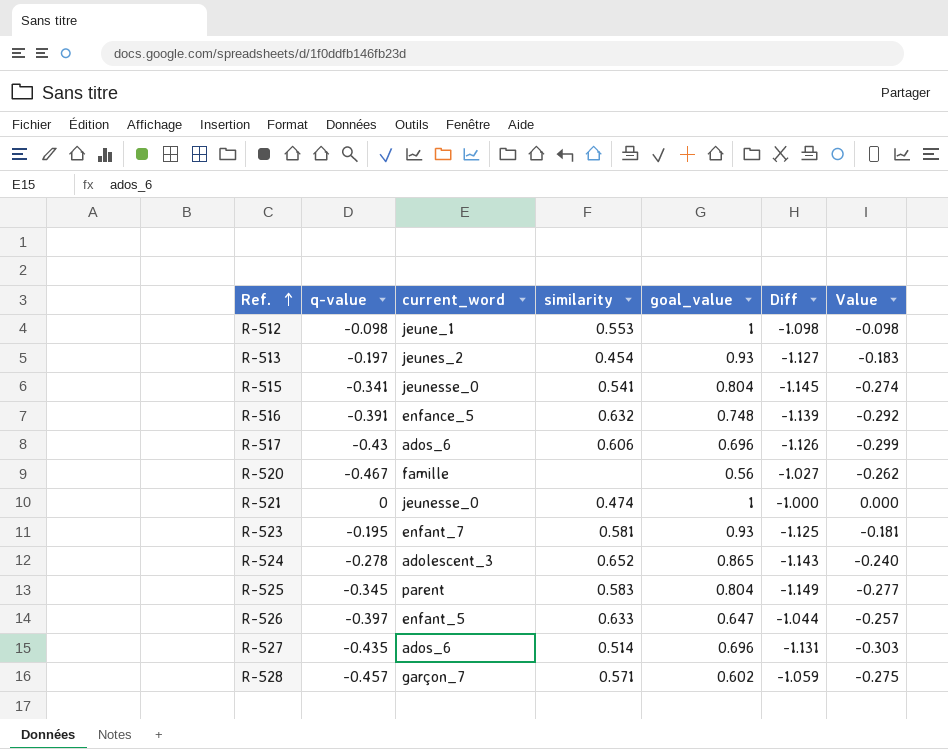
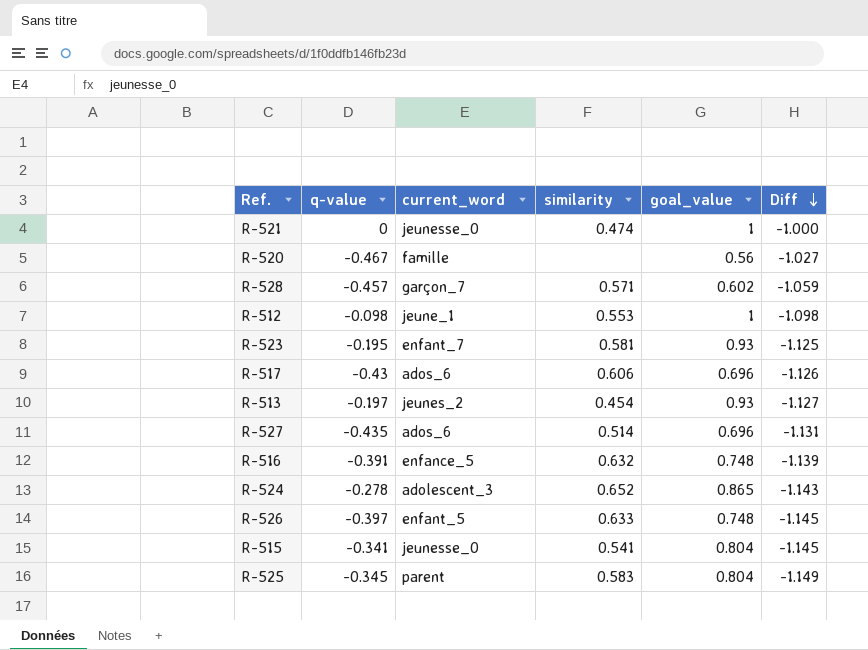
row order: Ref. ascending -> Diff descending
column Value | formula: [q-value] * [goal_value] -> none
R-526 | goal_value: 0.647 -> 0.748
R-526 | Diff: -1.044 -> -1.145

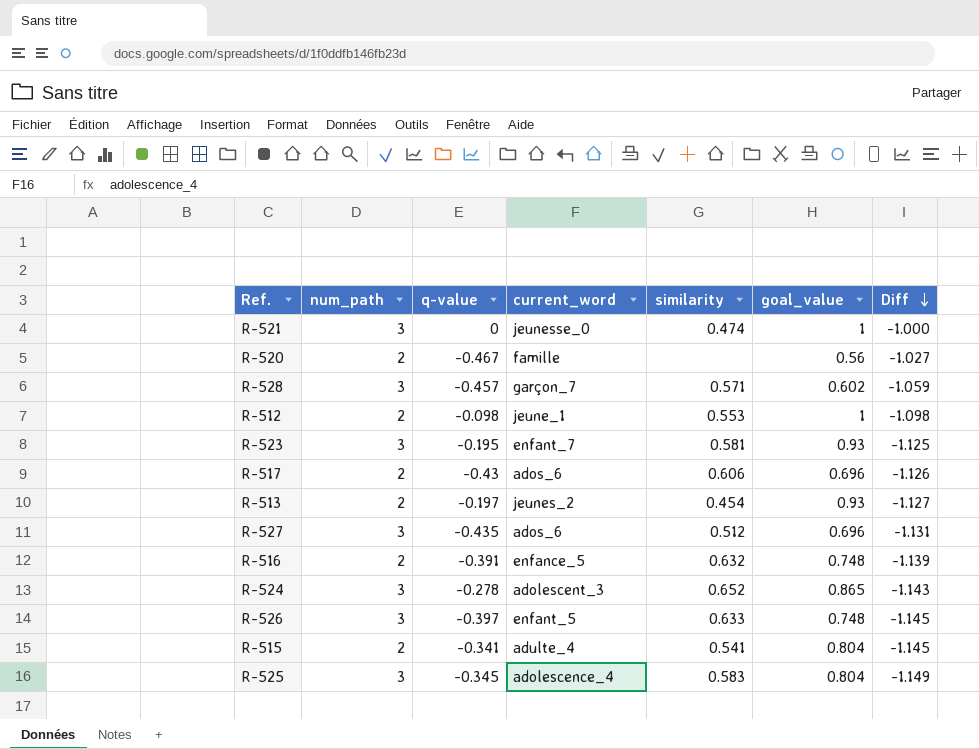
column num_path | position: none -> 2
R-527 | similarity: 0.514 -> 0.512
R-515 | current_word: jeunesse_0 -> adulte_4
R-525 | current_word: parent -> adolescence_4

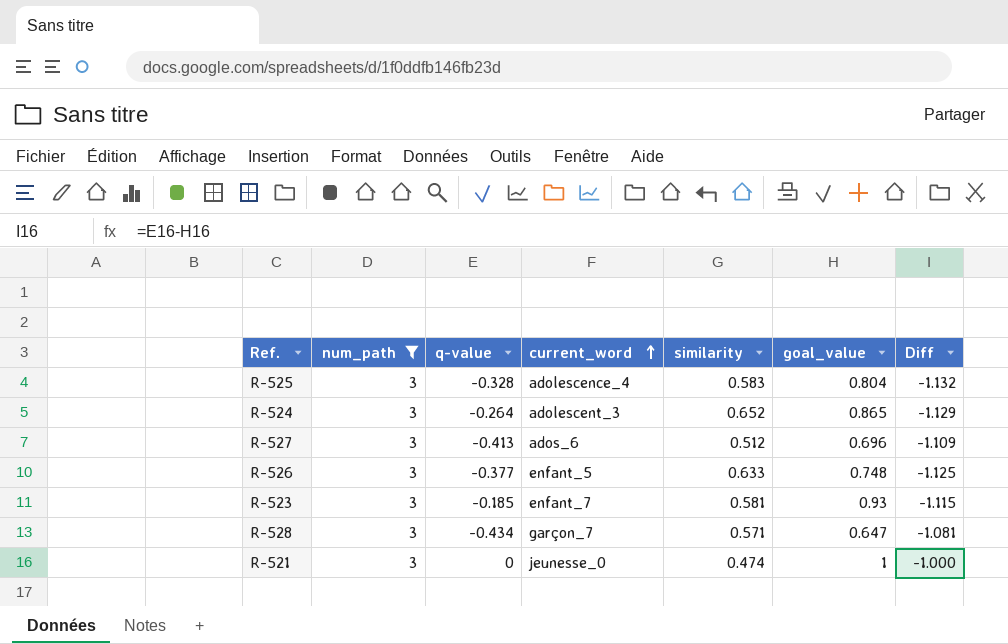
filter: none -> num_path = 3
row order: Diff descending -> current_word ascending
R-525 | q-value: -0.345 -> -0.328
R-525 | Diff: -1.149 -> -1.132
R-524 | q-value: -0.278 -> -0.264
R-524 | Diff: -1.143 -> -1.129
R-527 | q-value: -0.435 -> -0.413
R-527 | Diff: -1.131 -> -1.109
R-526 | q-value: -0.397 -> -0.377
R-526 | Diff: -1.145 -> -1.125
R-523 | q-value: -0.195 -> -0.185
R-523 | Diff: -1.125 -> -1.115
R-528 | q-value: -0.457 -> -0.434
R-528 | goal_value: 0.602 -> 0.647
R-528 | Diff: -1.059 -> -1.081

